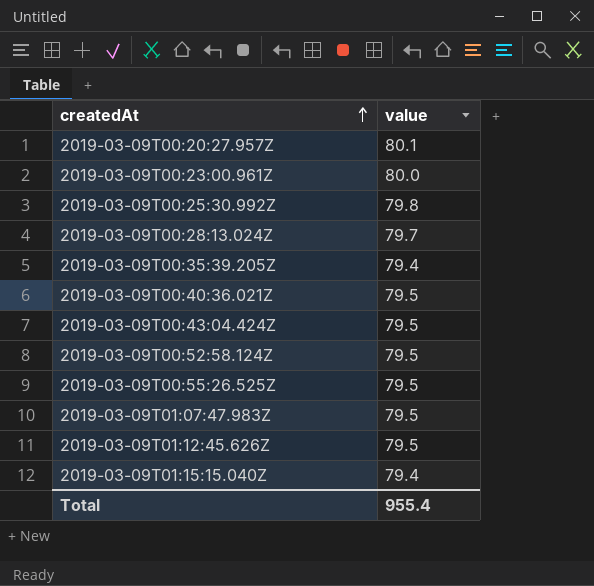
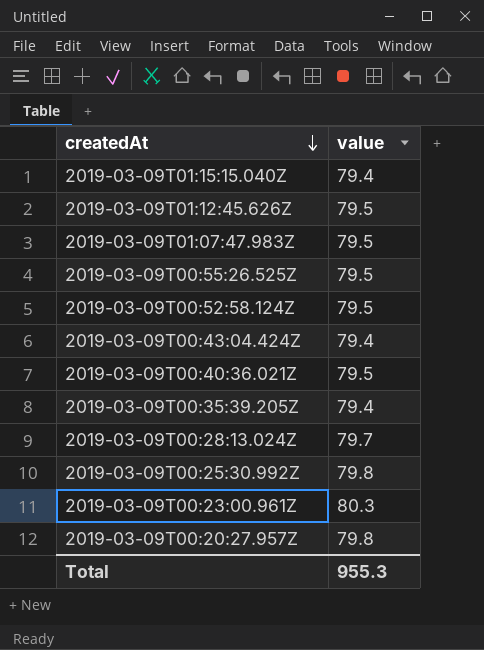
row order: createdAt ascending -> createdAt descending
2019-03-09T00:43:04.424Z | value: 79.5 -> 79.4
2019-03-09T00:23:00.961Z | value: 80.0 -> 80.3
2019-03-09T00:20:27.957Z | value: 80.1 -> 79.8
Total | value: 955.4 -> 955.3

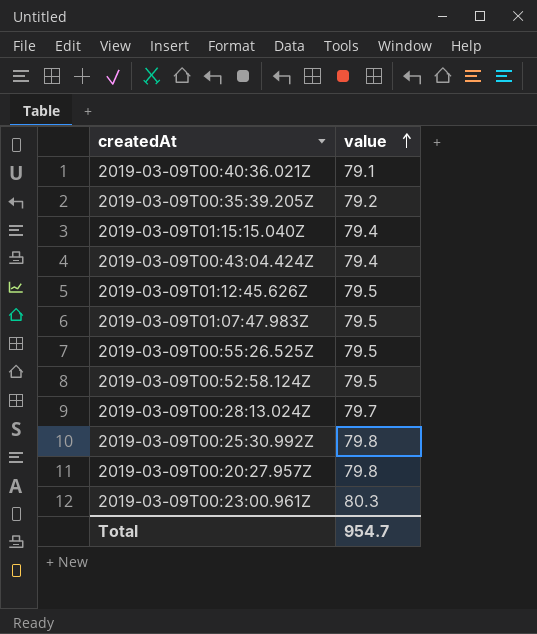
row order: createdAt descending -> value ascending
2019-03-09T00:40:36.021Z | value: 79.5 -> 79.1
2019-03-09T00:35:39.205Z | value: 79.4 -> 79.2
Total | value: 955.3 -> 954.7

